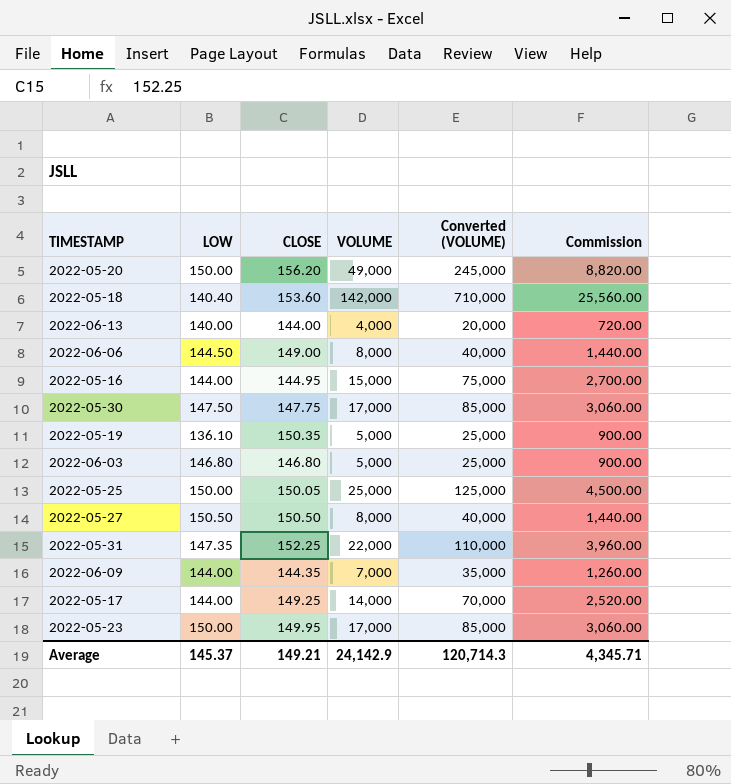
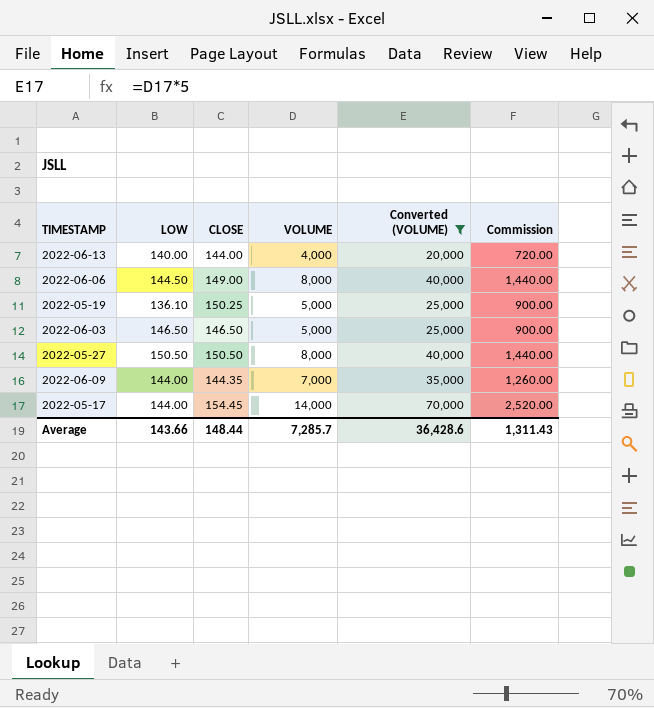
filter: none -> Converted (VOLUME) <= 70,000
2022-05-19 | CLOSE: 150.35 -> 150.25
2022-06-03 | LOW: 146.80 -> 146.50
2022-06-03 | CLOSE: 146.80 -> 146.50
2022-05-17 | CLOSE: 149.25 -> 154.45
Average | LOW: 145.37 -> 143.66
Average | CLOSE: 149.21 -> 148.44
Average | VOLUME: 24,142.9 -> 7,285.7
Average | Converted (VOLUME): 120,714.3 -> 36,428.6
Average | Commission: 4,345.71 -> 1,311.43

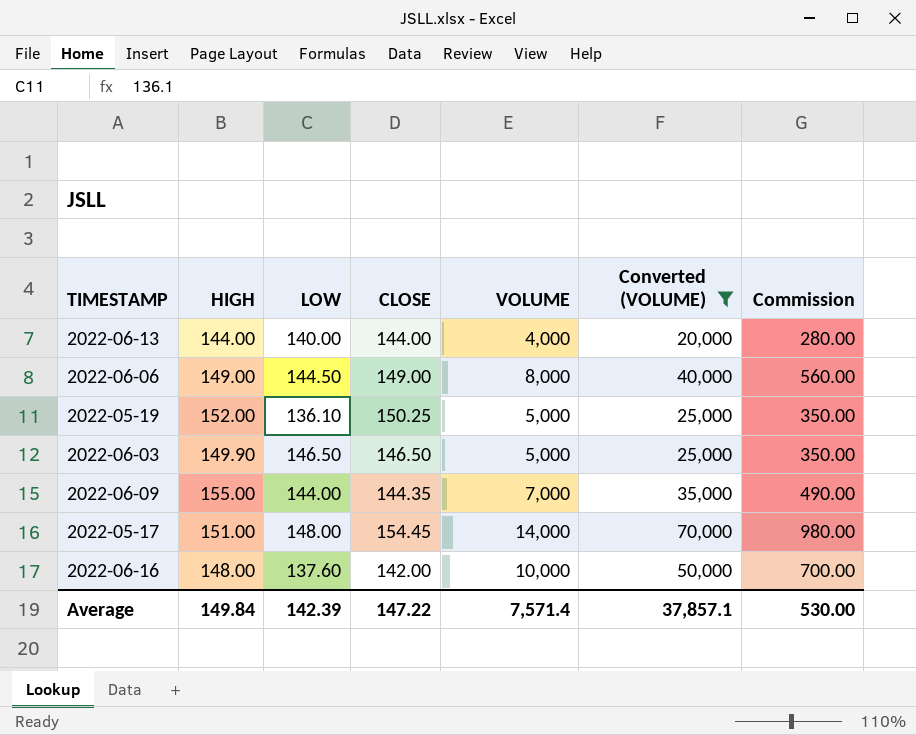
column HIGH | position: none -> 2
column Commission | formula: [VOLUME] * 0.18 -> [VOLUME] * 0.07
row 2022-05-27: 150.50 | 150.50 | 8,000 | 40,000 | 1,440.00 -> none
2022-05-17 | LOW: 144.00 -> 148.00
row 2022-06-16: none -> 148.00 | 137.60 | 142.00 | 10,000 | 50,000 | 700.00
Average | LOW: 143.66 -> 142.39
Average | CLOSE: 148.44 -> 147.22
Average | VOLUME: 7,285.7 -> 7,571.4
Average | Converted (VOLUME): 36,428.6 -> 37,857.1
Average | Commission: 1,311.43 -> 530.00

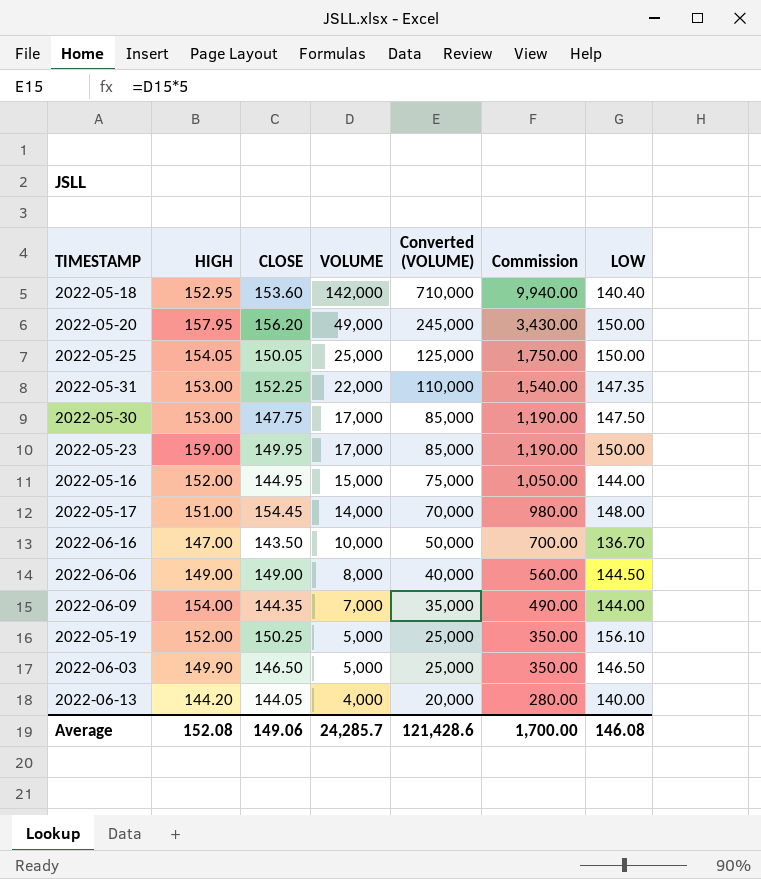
filter: Converted (VOLUME) <= 70,000 -> none
row order: none -> VOLUME descending
column LOW | position: 3 -> 7
2022-06-16 | HIGH: 148.00 -> 147.00
2022-06-16 | CLOSE: 142.00 -> 143.50
2022-06-16 | LOW: 137.60 -> 136.70
2022-06-09 | HIGH: 155.00 -> 154.00
2022-05-19 | LOW: 136.10 -> 156.10
2022-06-13 | HIGH: 144.00 -> 144.20
2022-06-13 | CLOSE: 144.00 -> 144.05
Average | HIGH: 149.84 -> 152.08
Average | CLOSE: 147.22 -> 149.06
Average | VOLUME: 7,571.4 -> 24,285.7
Average | Converted (VOLUME): 37,857.1 -> 121,428.6
Average | Commission: 530.00 -> 1,700.00
Average | LOW: 142.39 -> 146.08

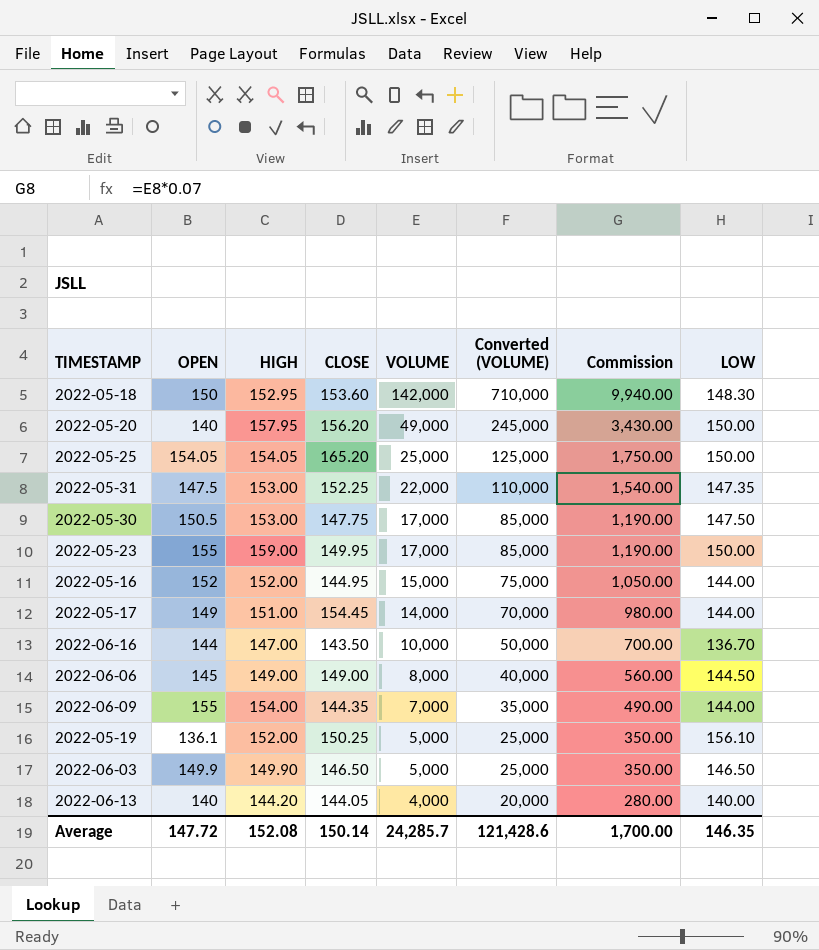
column OPEN | position: none -> 2
2022-05-18 | LOW: 140.40 -> 148.30
2022-05-25 | CLOSE: 150.05 -> 165.20
2022-05-17 | LOW: 148.00 -> 144.00
Average | CLOSE: 149.06 -> 150.14
Average | LOW: 146.08 -> 146.35

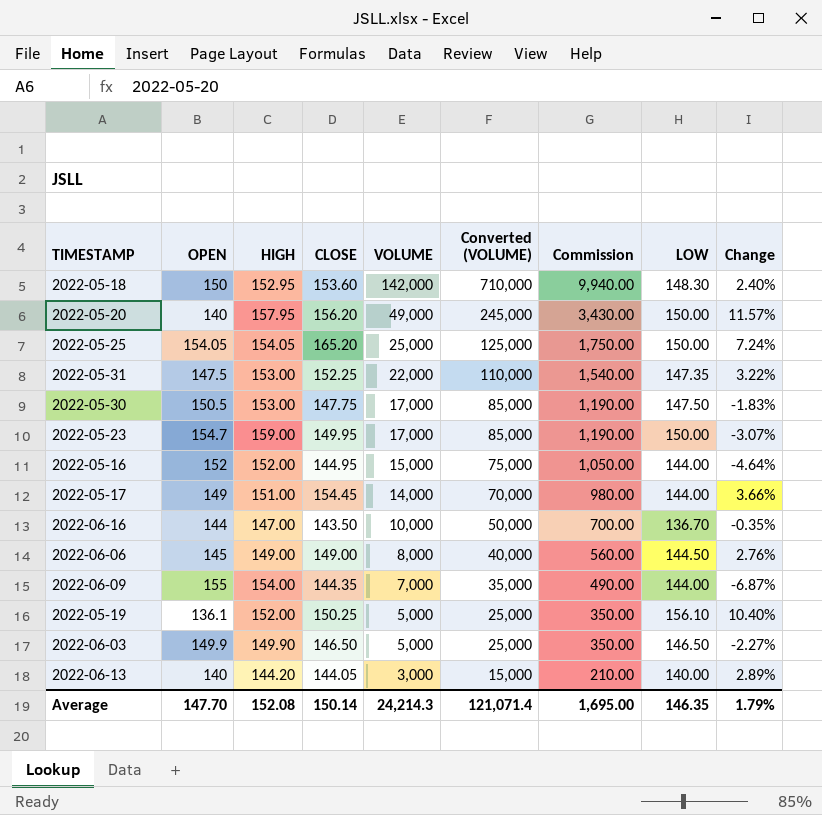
column Change | formula: none -> ([CLOSE] - [OPEN]) / [OPEN]
2022-05-23 | OPEN: 155 -> 154.7
2022-06-13 | VOLUME: 4,000 -> 3,000
2022-06-13 | Converted (VOLUME): 20,000 -> 15,000
2022-06-13 | Commission: 280.00 -> 210.00
Average | OPEN: 147.72 -> 147.70
Average | VOLUME: 24,285.7 -> 24,214.3
Average | Converted (VOLUME): 121,428.6 -> 121,071.4
Average | Commission: 1,700.00 -> 1,695.00

